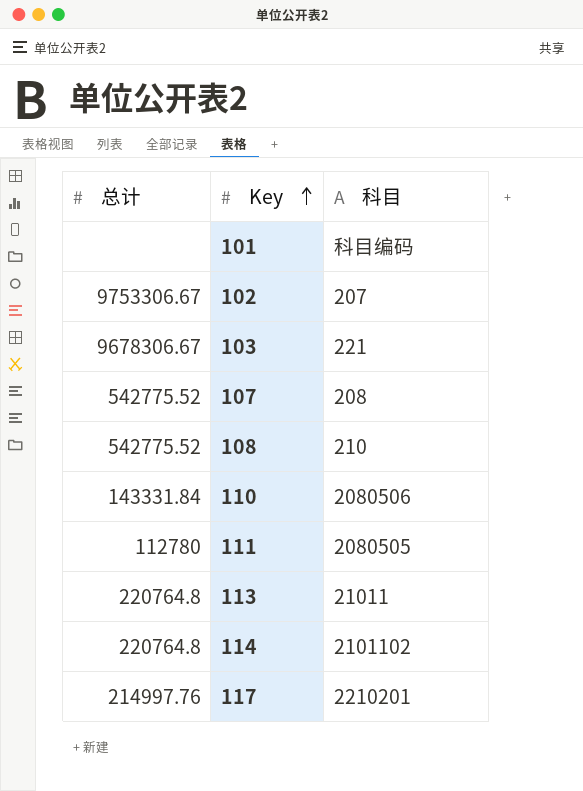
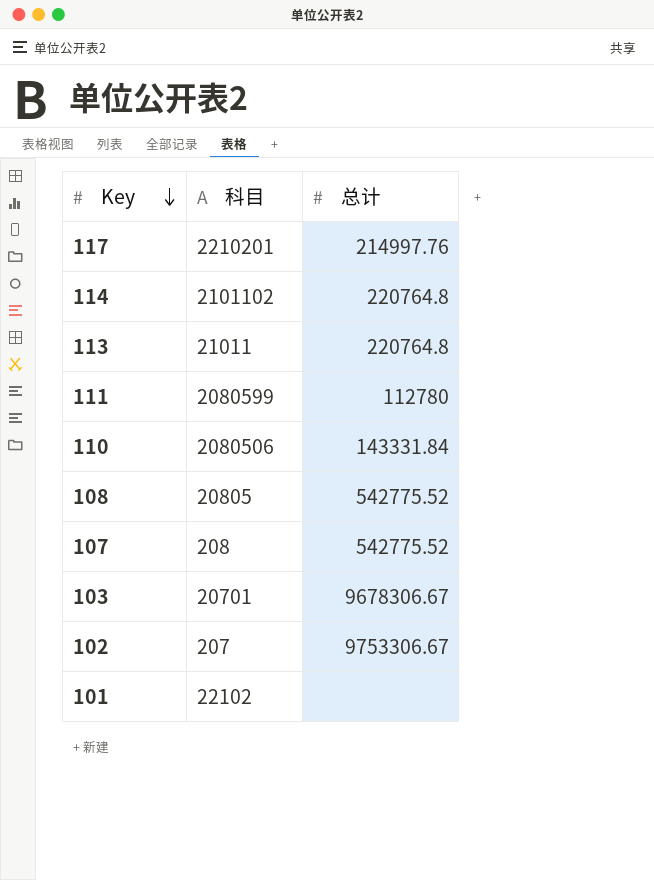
row order: Key ascending -> Key descending
column 总计 | position: 1 -> 3
111 | 科目: 2080505 -> 2080599
108 | 科目: 210 -> 20805
103 | 科目: 221 -> 20701
101 | 科目: 科目编码 -> 22102

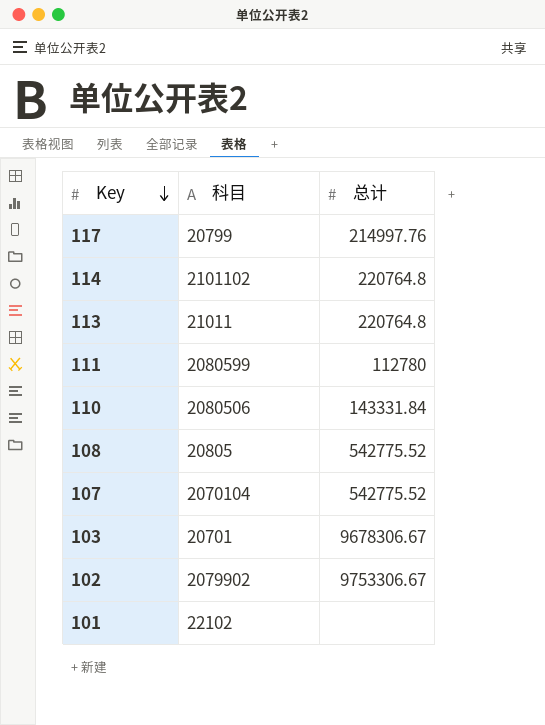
117 | 科目: 2210201 -> 20799
107 | 科目: 208 -> 2070104
102 | 科目: 207 -> 2079902

